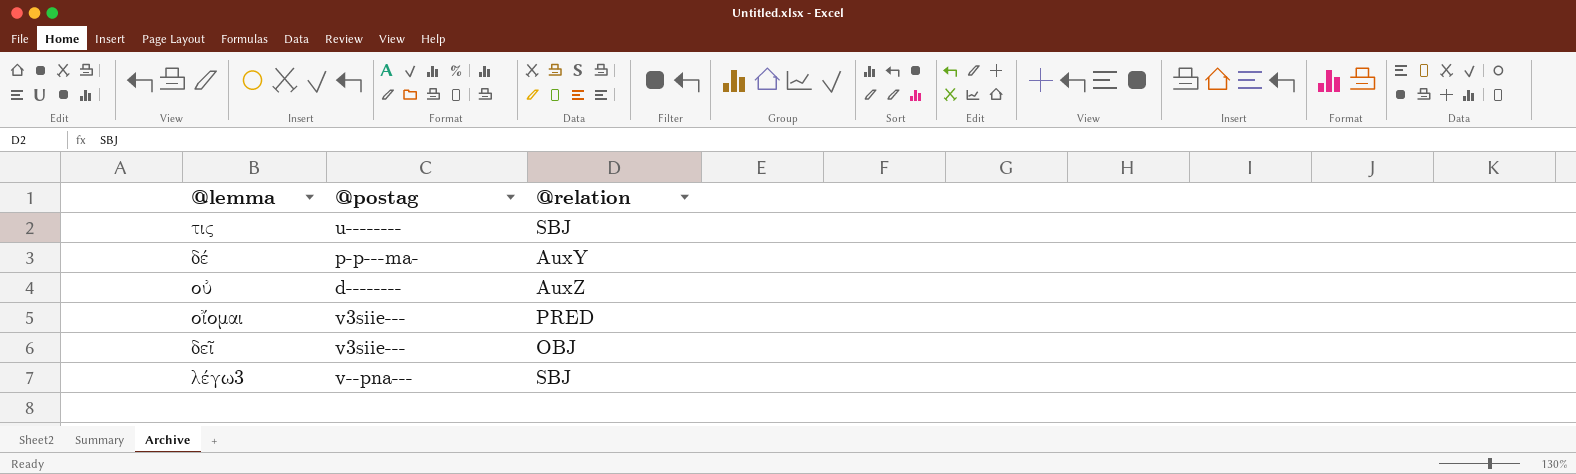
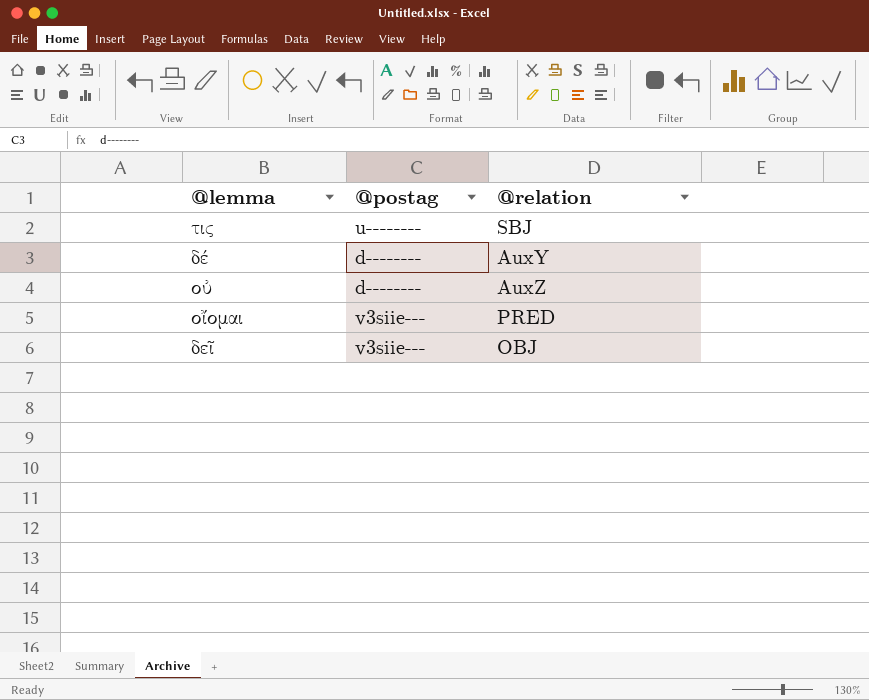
row λέγω3: v--pna--- | SBJ -> none
δέ | @postag: p-p---ma- -> d--------

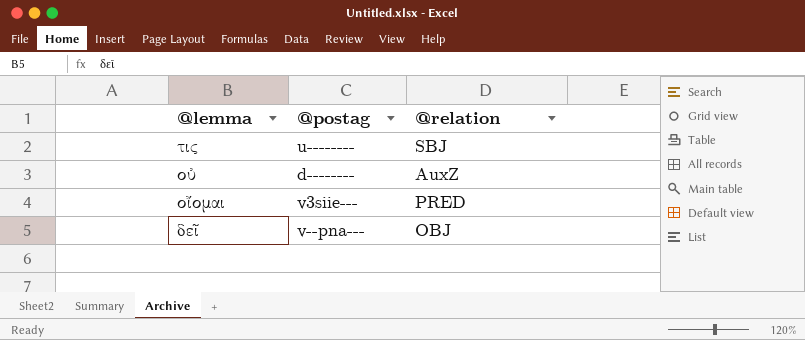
row δέ: d-------- | AuxY -> none
δεῖ | @postag: v3siie--- -> v--pna---

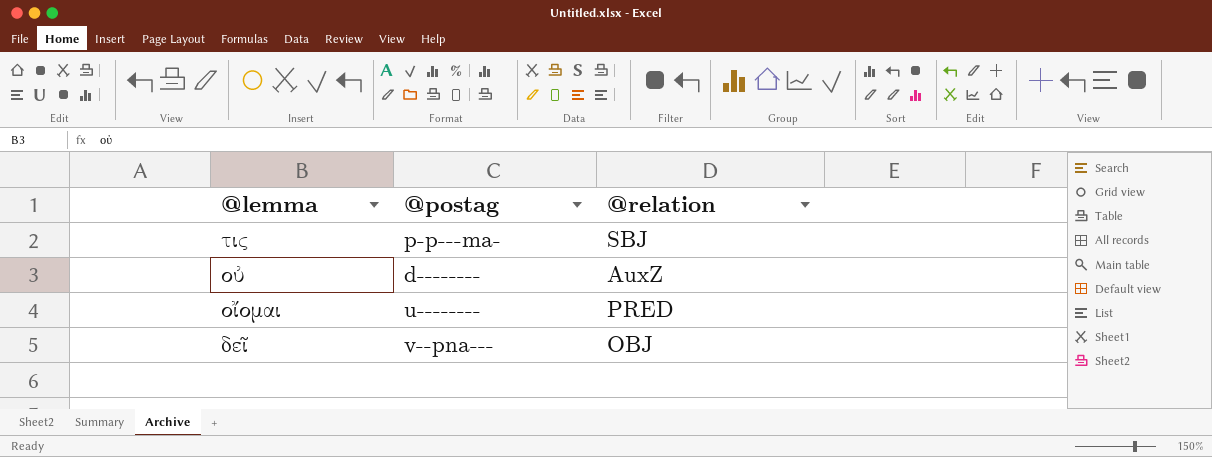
τις | @postag: u-------- -> p-p---ma-
οἴομαι | @postag: v3siie--- -> u--------

